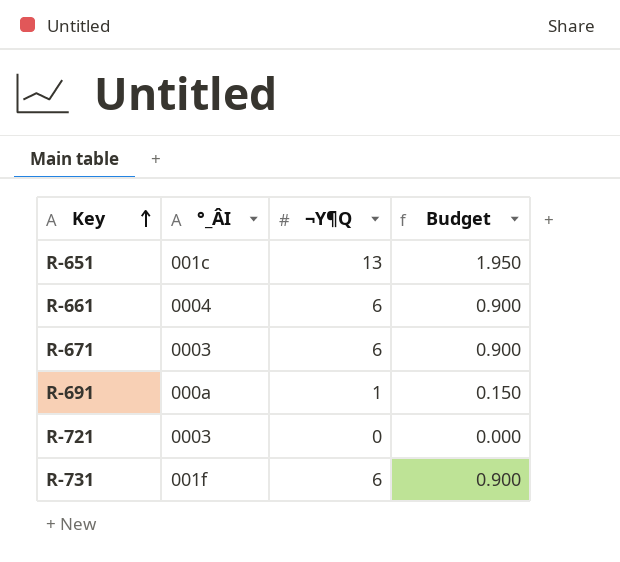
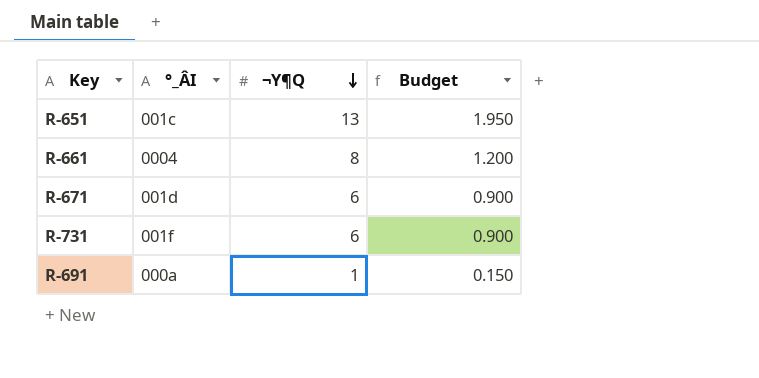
row order: Key ascending -> ¬Y¶Q descending
row R-721: 0003 | 0 | 0.000 -> none
R-661 | ¬Y¶Q: 6 -> 8
R-661 | Budget: 0.900 -> 1.200
R-671 | °_ÂI: 0003 -> 001d

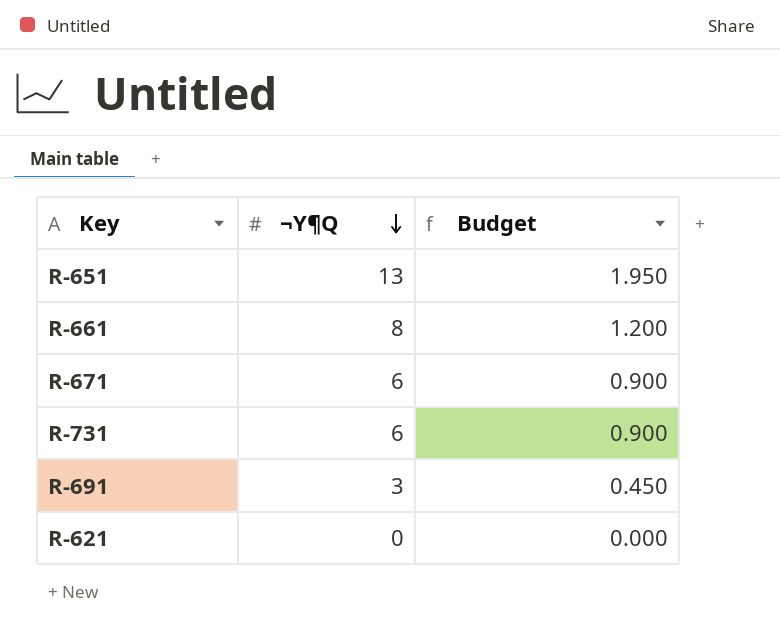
column °_ÂI | position: 2 -> none
R-691 | ¬Y¶Q: 1 -> 3
R-691 | Budget: 0.150 -> 0.450
row R-621: none -> 0 | 0.000

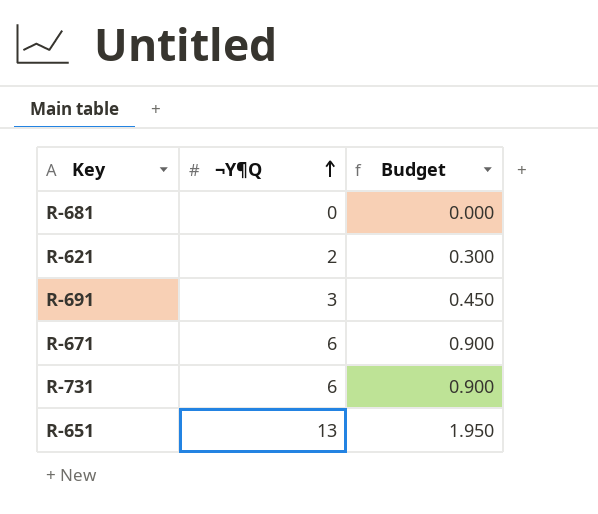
row order: ¬Y¶Q descending -> ¬Y¶Q ascending
row R-661: 8 | 1.200 -> none
row R-681: none -> 0 | 0.000
R-621 | ¬Y¶Q: 0 -> 2
R-621 | Budget: 0.000 -> 0.300

